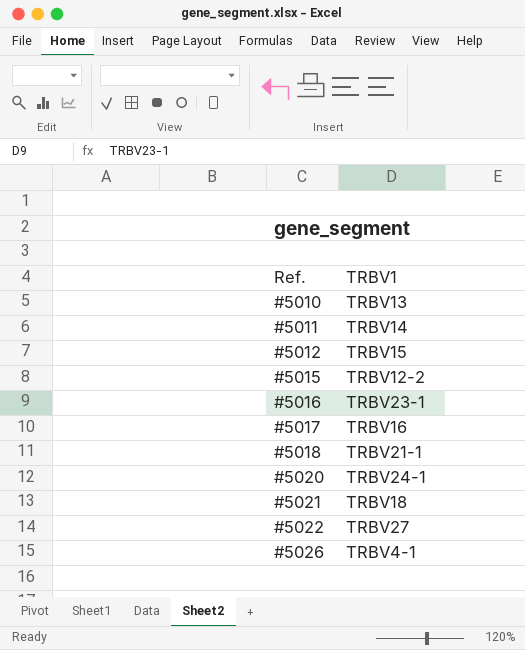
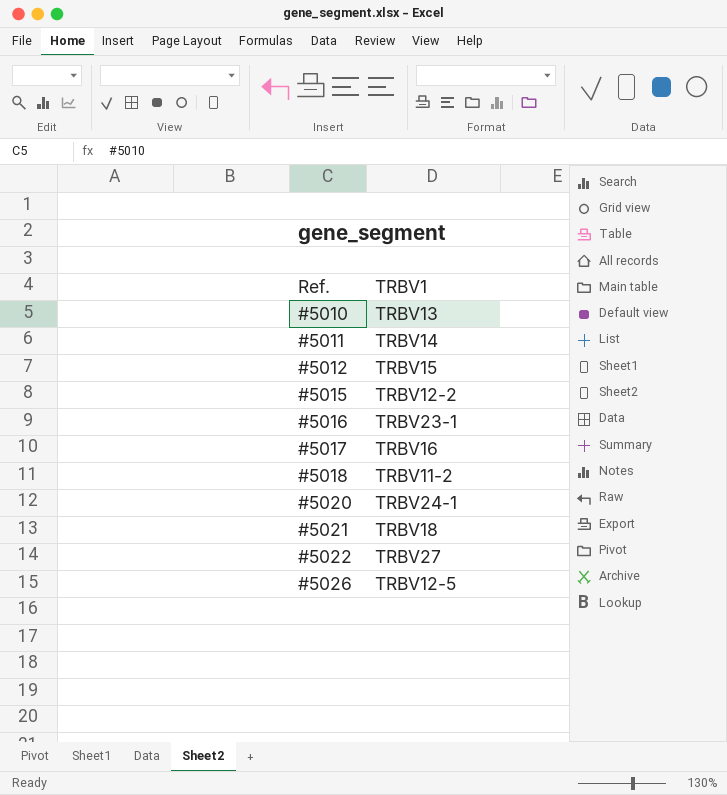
#5018 | TRBV1: TRBV21-1 -> TRBV11-2
#5026 | TRBV1: TRBV4-1 -> TRBV12-5

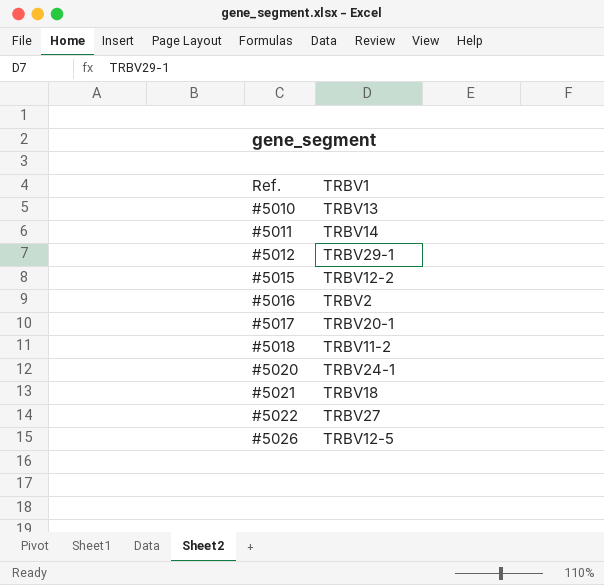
#5012 | TRBV1: TRBV15 -> TRBV29-1
#5016 | TRBV1: TRBV23-1 -> TRBV2
#5017 | TRBV1: TRBV16 -> TRBV20-1

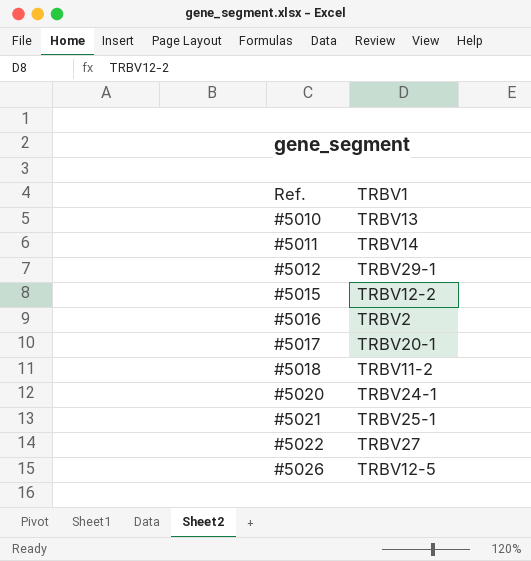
#5021 | TRBV1: TRBV18 -> TRBV25-1

